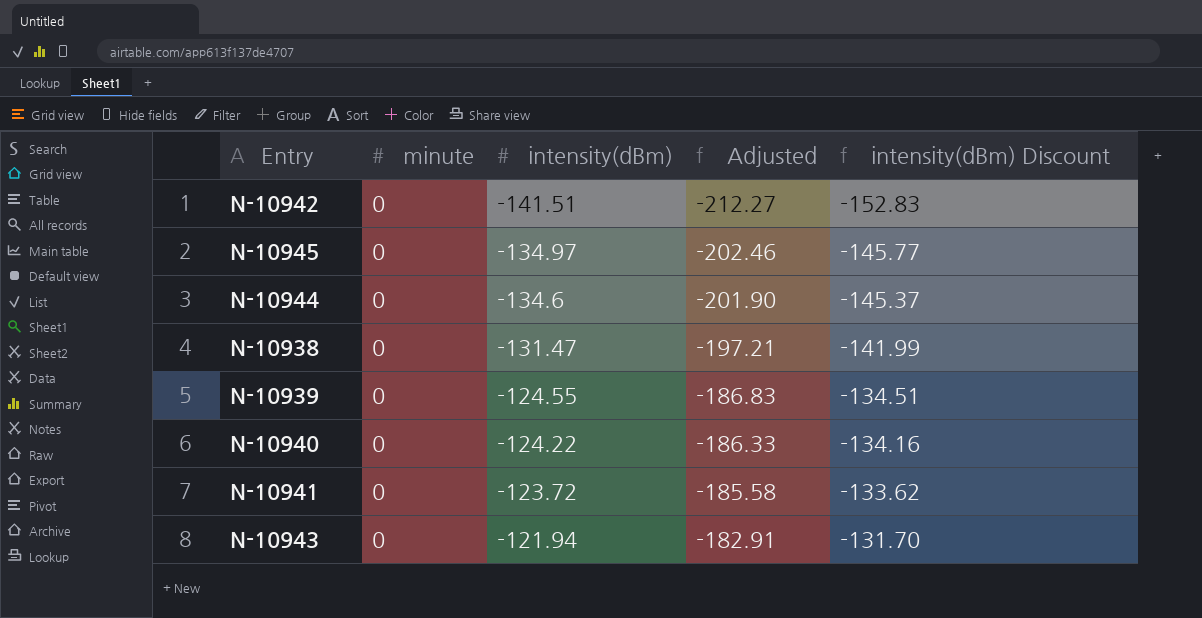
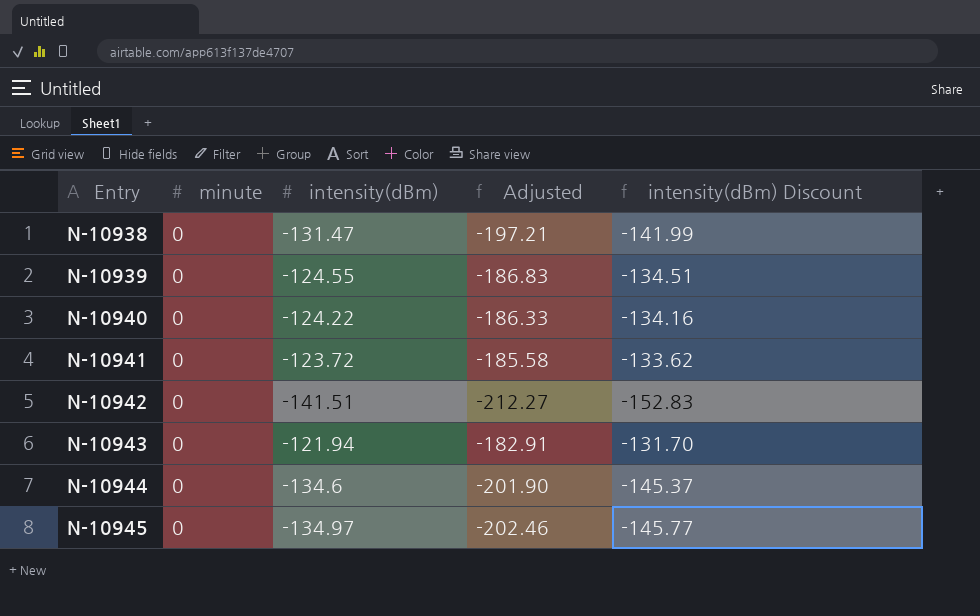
row order: intensity(dBm) ascending -> Entry ascending

